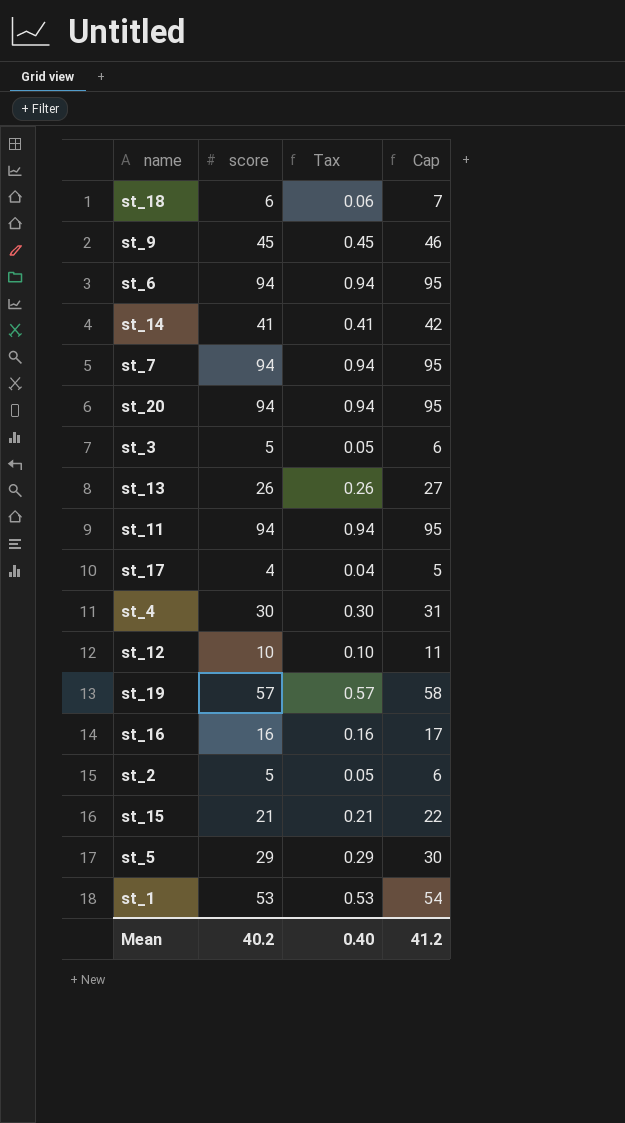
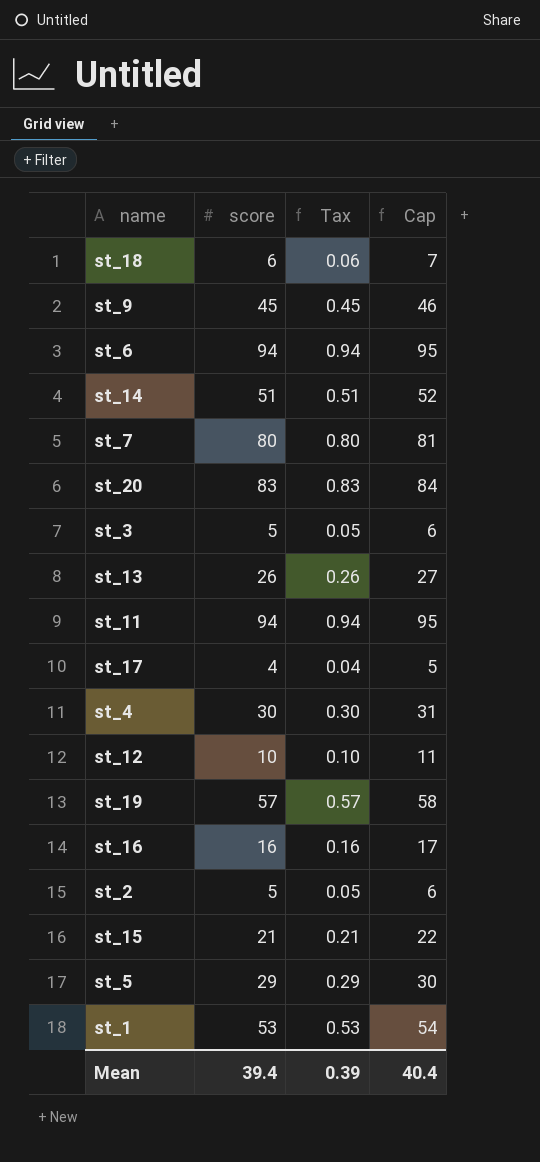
st_14 | score: 41 -> 51
st_14 | Tax: 0.41 -> 0.51
st_14 | Cap: 42 -> 52
st_7 | score: 94 -> 80
st_7 | Tax: 0.94 -> 0.80
st_7 | Cap: 95 -> 81
st_20 | score: 94 -> 83
st_20 | Tax: 0.94 -> 0.83
st_20 | Cap: 95 -> 84
Mean | score: 40.2 -> 39.4
Mean | Tax: 0.40 -> 0.39
Mean | Cap: 41.2 -> 40.4

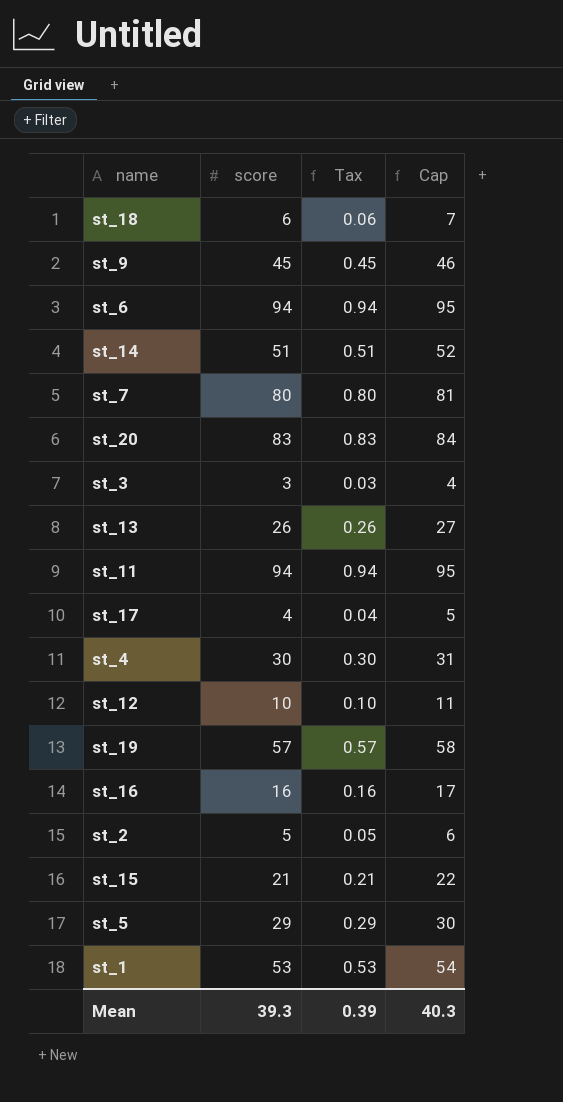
st_3 | score: 5 -> 3
st_3 | Tax: 0.05 -> 0.03
st_3 | Cap: 6 -> 4
Mean | score: 39.4 -> 39.3
Mean | Cap: 40.4 -> 40.3

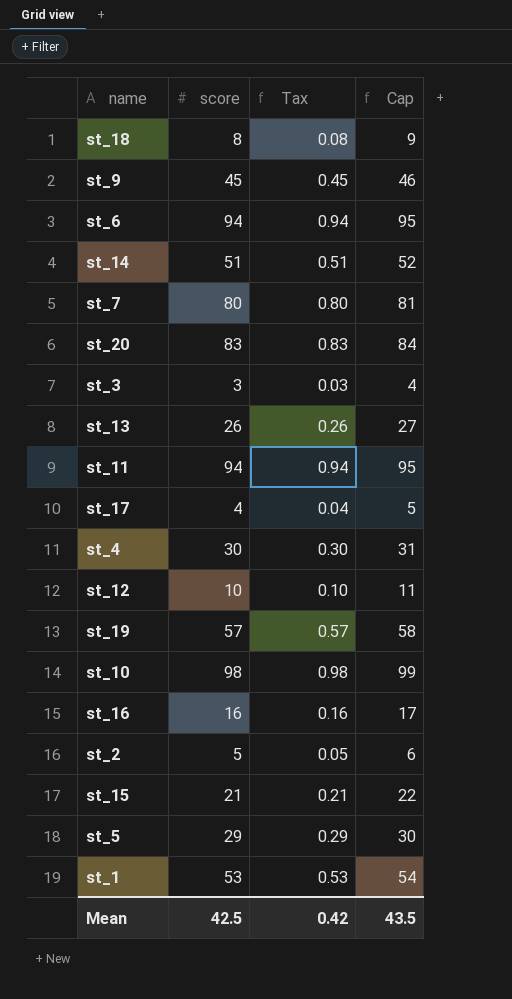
st_18 | score: 6 -> 8
st_18 | Tax: 0.06 -> 0.08
st_18 | Cap: 7 -> 9
row st_10: none -> 98 | 0.98 | 99
Mean | score: 39.3 -> 42.5
Mean | Tax: 0.39 -> 0.42
Mean | Cap: 40.3 -> 43.5

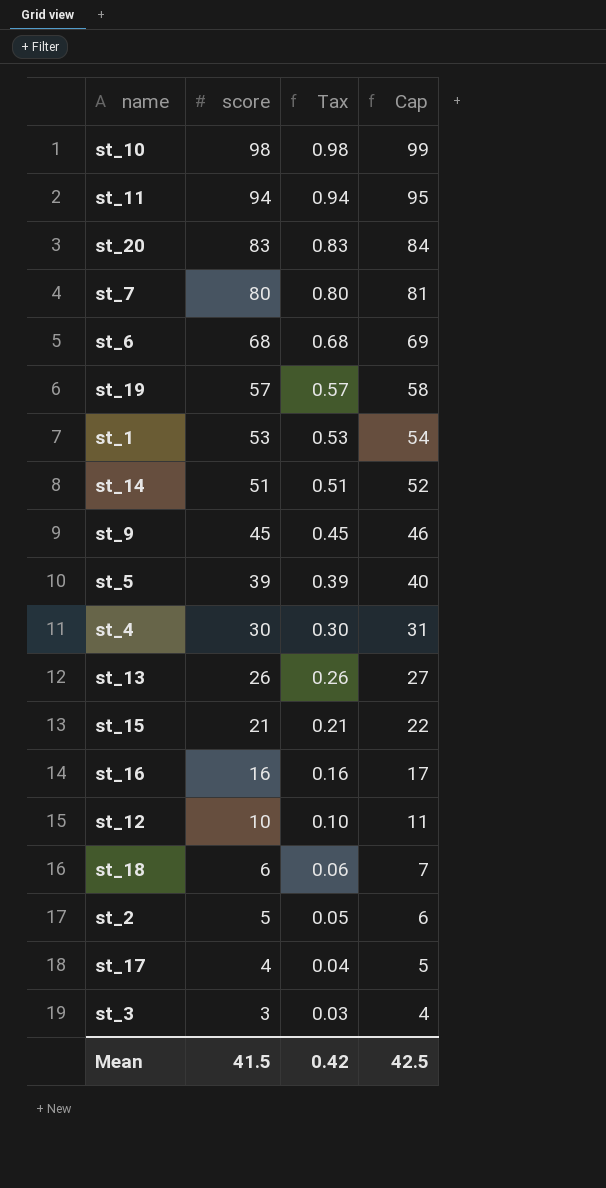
row order: none -> score descending
st_6 | score: 94 -> 68
st_6 | Tax: 0.94 -> 0.68
st_6 | Cap: 95 -> 69
st_5 | score: 29 -> 39
st_5 | Tax: 0.29 -> 0.39
st_5 | Cap: 30 -> 40
st_18 | score: 8 -> 6
st_18 | Tax: 0.08 -> 0.06
st_18 | Cap: 9 -> 7
Mean | score: 42.5 -> 41.5
Mean | Cap: 43.5 -> 42.5

